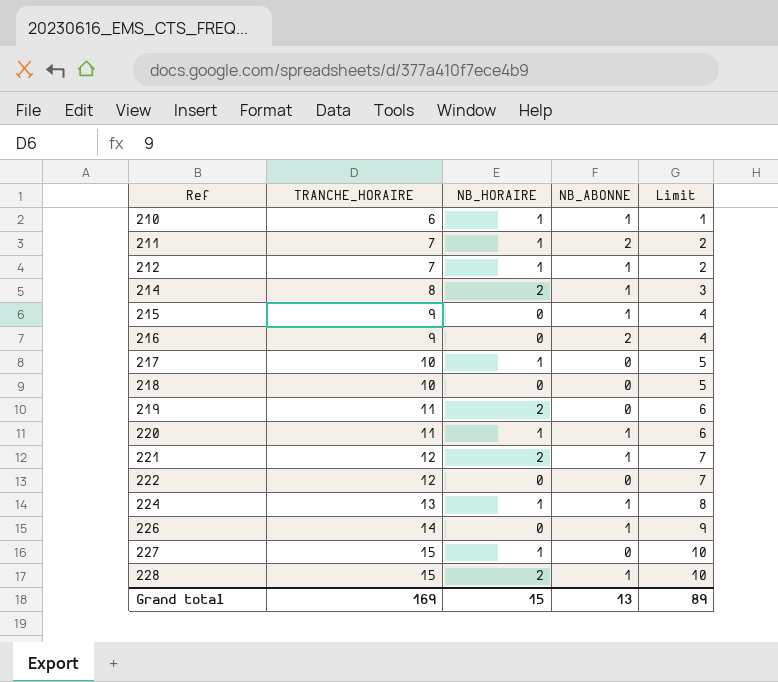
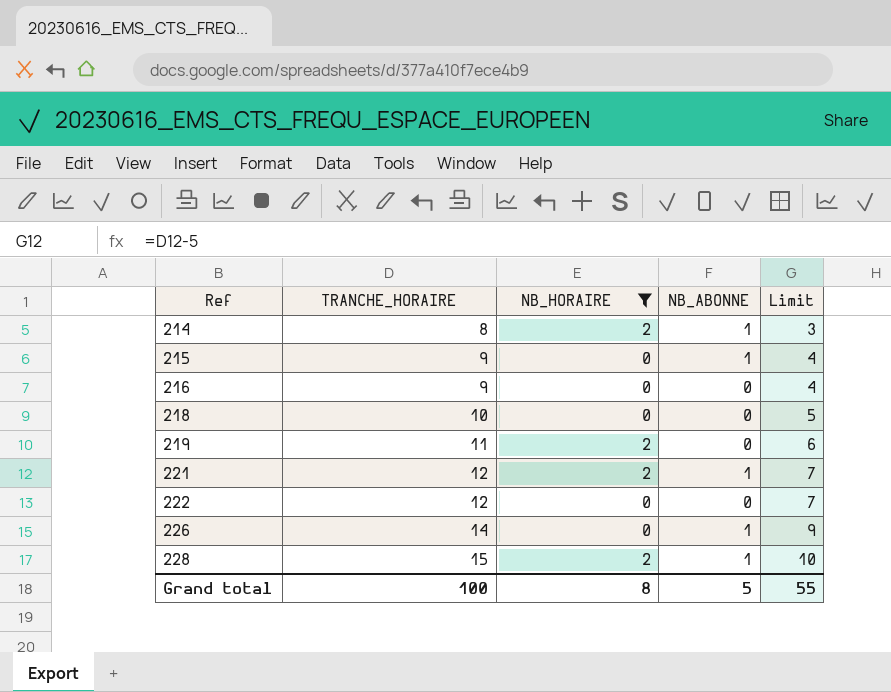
filter: none -> NB_HORAIRE != 1
216 | NB_ABONNE: 2 -> 0
Grand total | TRANCHE_HORAIRE: 169 -> 100
Grand total | NB_HORAIRE: 15 -> 8
Grand total | NB_ABONNE: 13 -> 5
Grand total | Limit: 89 -> 55

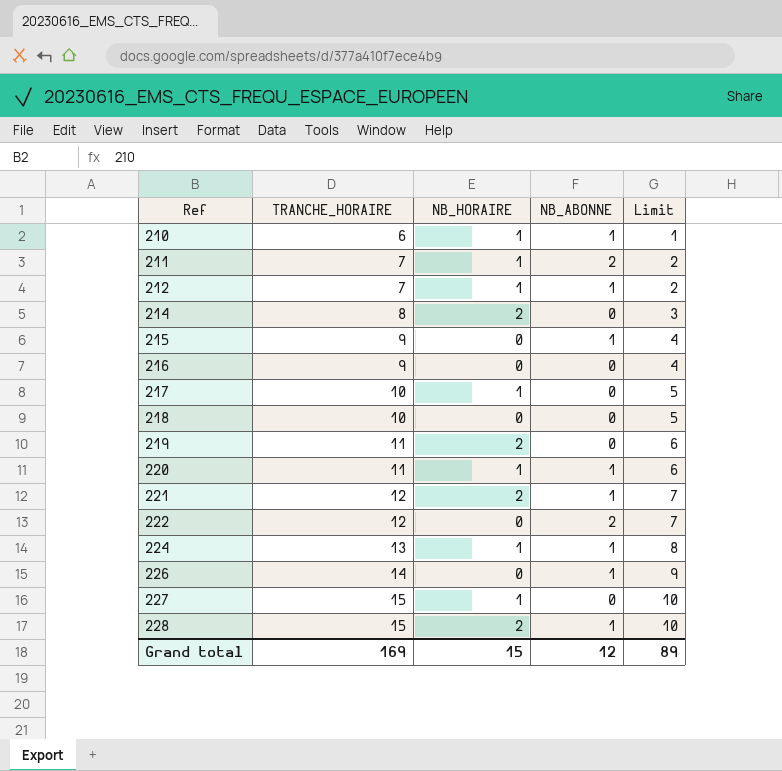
filter: NB_HORAIRE != 1 -> none
214 | NB_ABONNE: 1 -> 0
222 | NB_ABONNE: 0 -> 2
Grand total | TRANCHE_HORAIRE: 100 -> 169
Grand total | NB_HORAIRE: 8 -> 15
Grand total | NB_ABONNE: 5 -> 12
Grand total | Limit: 55 -> 89

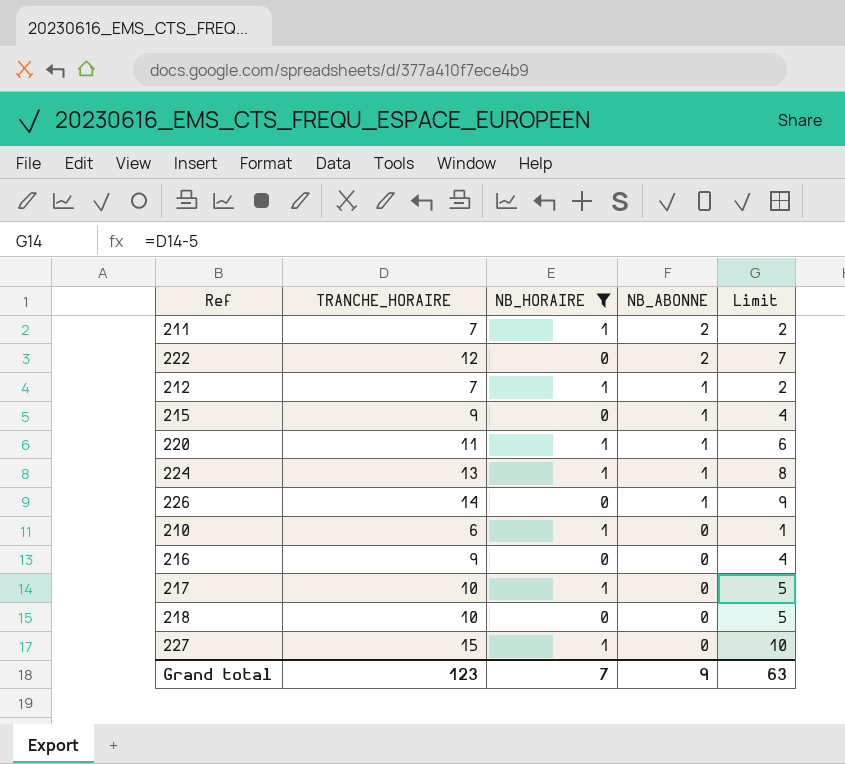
filter: none -> NB_HORAIRE != 2
row order: Ref ascending -> NB_ABONNE descending
210 | NB_ABONNE: 1 -> 0
Grand total | TRANCHE_HORAIRE: 169 -> 123
Grand total | NB_HORAIRE: 15 -> 7
Grand total | NB_ABONNE: 12 -> 9
Grand total | Limit: 89 -> 63

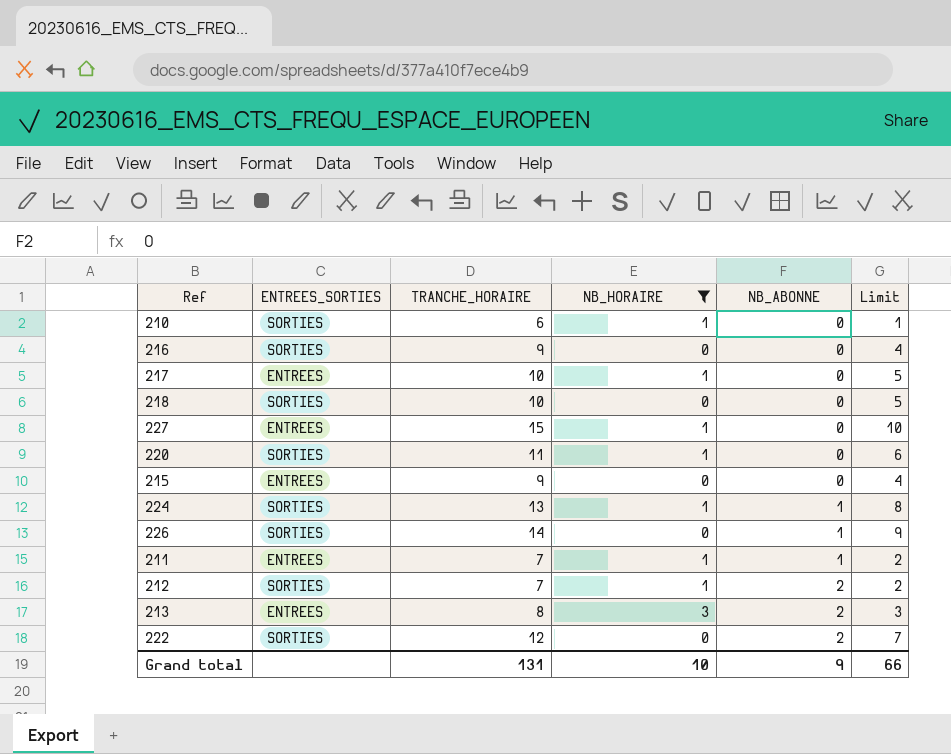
row order: NB_ABONNE descending -> NB_ABONNE ascending
column ENTREES_SORTIES | position: none -> 2
220 | NB_ABONNE: 1 -> 0
215 | NB_ABONNE: 1 -> 0
211 | NB_ABONNE: 2 -> 1
212 | NB_ABONNE: 1 -> 2
row 213: none -> ENTREES | 8 | 3 | 2 | 3
Grand total | TRANCHE_HORAIRE: 123 -> 131
Grand total | NB_HORAIRE: 7 -> 10
Grand total | Limit: 63 -> 66

